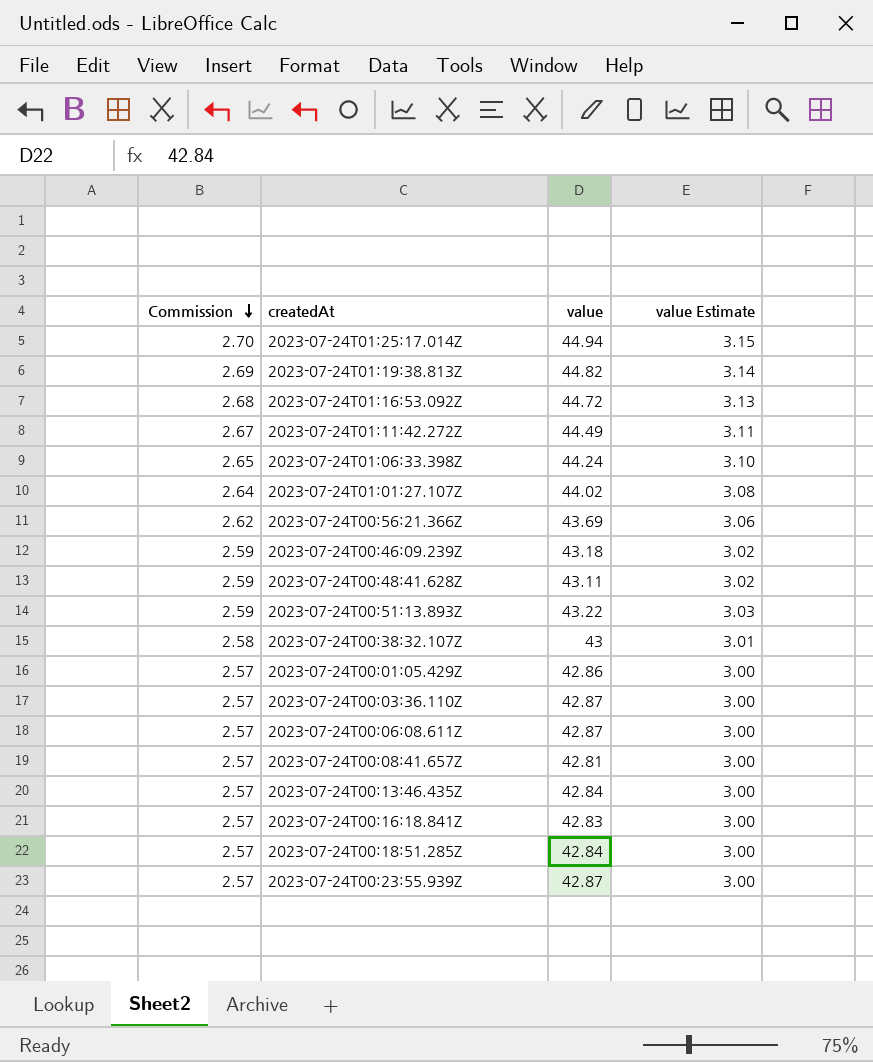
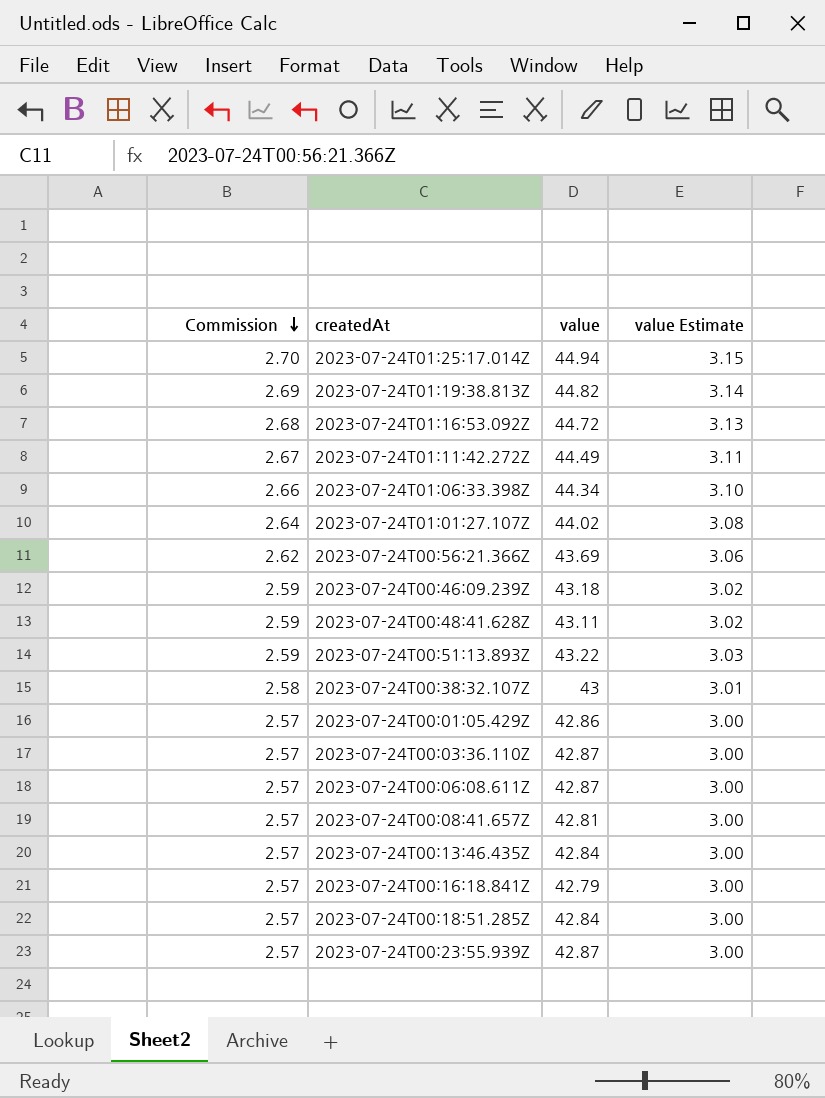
2023-07-24T01:06:33.398Z | Commission: 2.65 -> 2.66
2023-07-24T01:06:33.398Z | value: 44.24 -> 44.34
2023-07-24T00:16:18.841Z | value: 42.83 -> 42.79

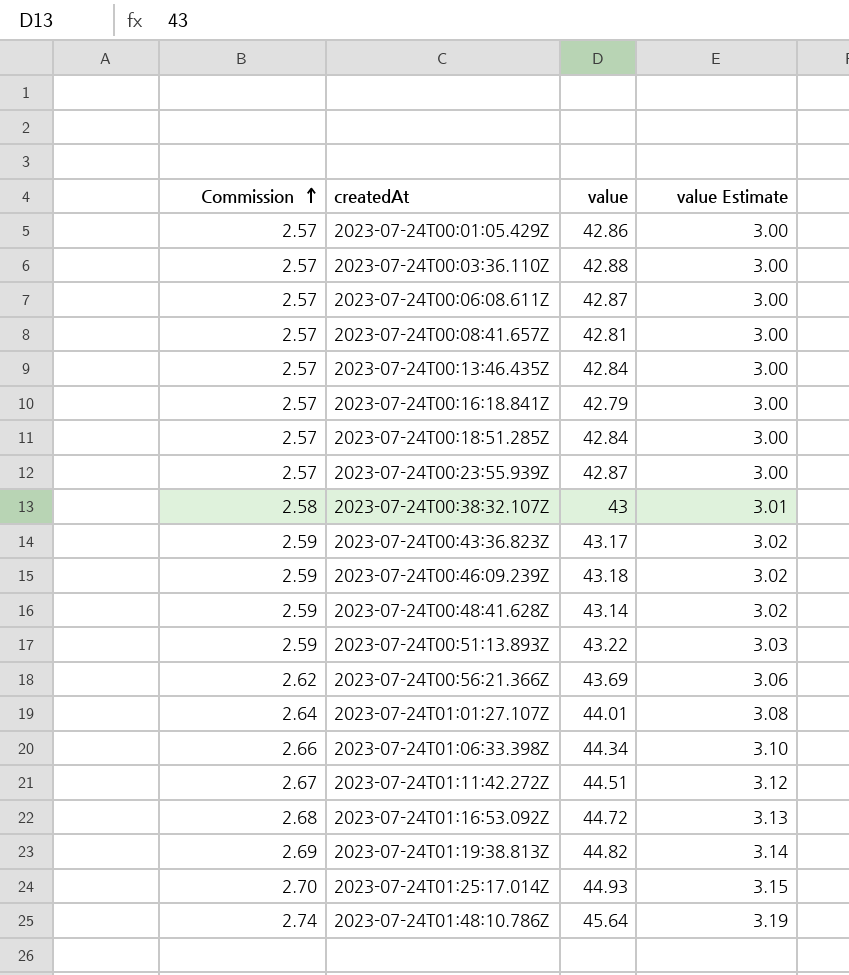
row order: Commission descending -> Commission ascending
2023-07-24T00:03:36.110Z | value: 42.87 -> 42.88
row 2023-07-24T00:43:36.823Z: none -> 2.59 | 43.17 | 3.02
2023-07-24T00:48:41.628Z | value: 43.11 -> 43.14
2023-07-24T01:01:27.107Z | value: 44.02 -> 44.01
2023-07-24T01:11:42.272Z | value: 44.49 -> 44.51
2023-07-24T01:11:42.272Z | value Estimate: 3.11 -> 3.12
2023-07-24T01:25:17.014Z | value: 44.94 -> 44.93
row 2023-07-24T01:48:10.786Z: none -> 2.74 | 45.64 | 3.19

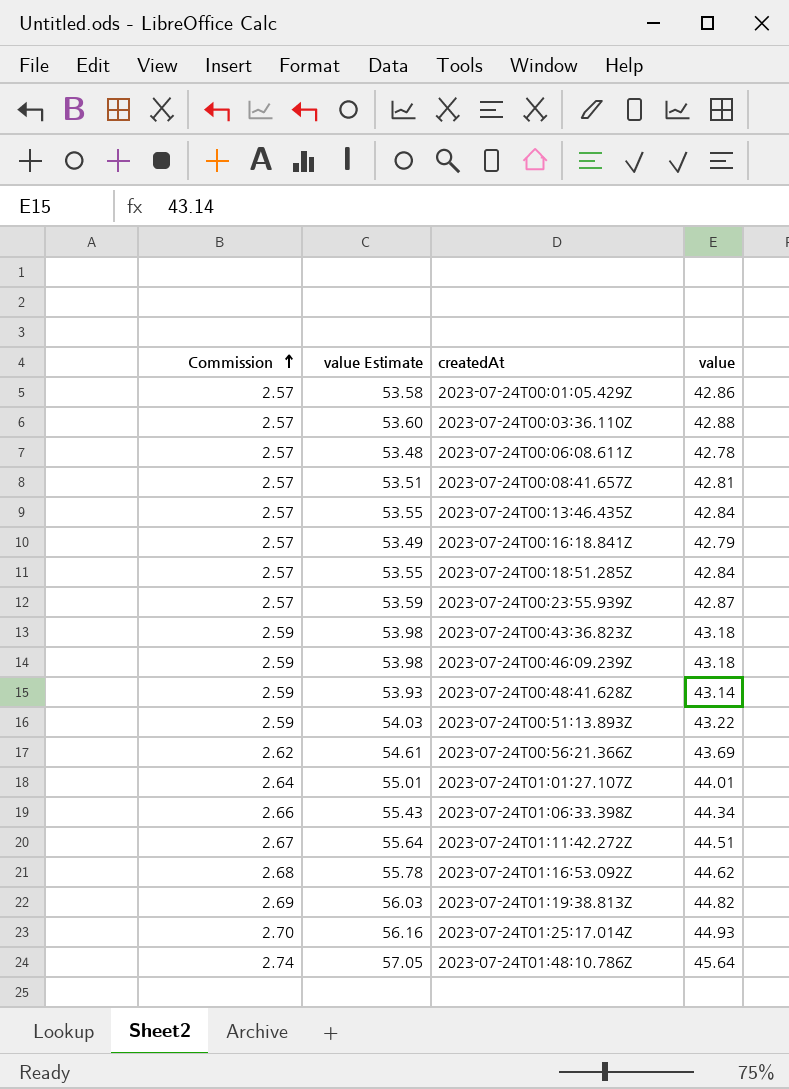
column value Estimate | formula: [value] * 0.07 -> [value] * 1.25
column value Estimate | position: 4 -> 2
row 2023-07-24T00:38:32.107Z: 2.58 | 43 | 3.01 -> none
2023-07-24T00:06:08.611Z | value: 42.87 -> 42.78
2023-07-24T00:43:36.823Z | value: 43.17 -> 43.18
2023-07-24T01:16:53.092Z | value: 44.72 -> 44.62

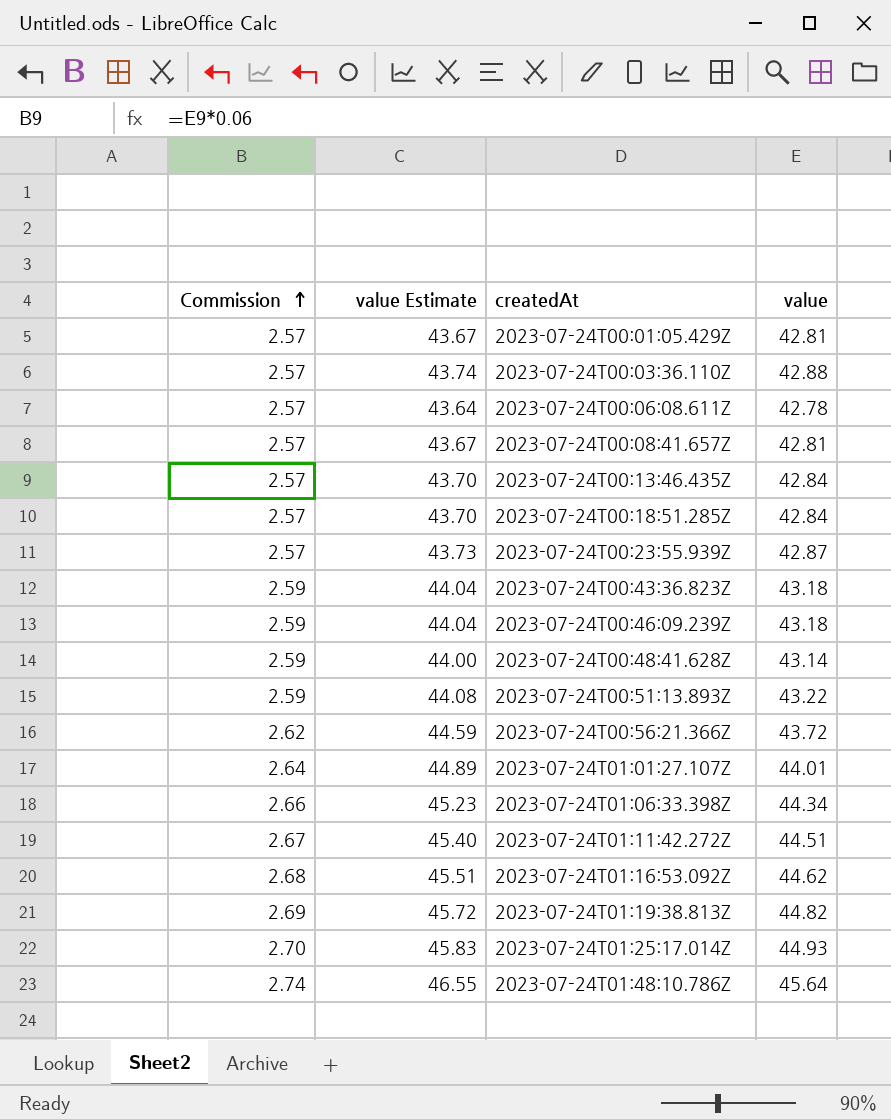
column value Estimate | formula: [value] * 1.25 -> [value] * 1.02
row 2023-07-24T00:16:18.841Z: 2.57 | 53.49 | 42.79 -> none
2023-07-24T00:01:05.429Z | value: 42.86 -> 42.81
2023-07-24T00:56:21.366Z | value: 43.69 -> 43.72

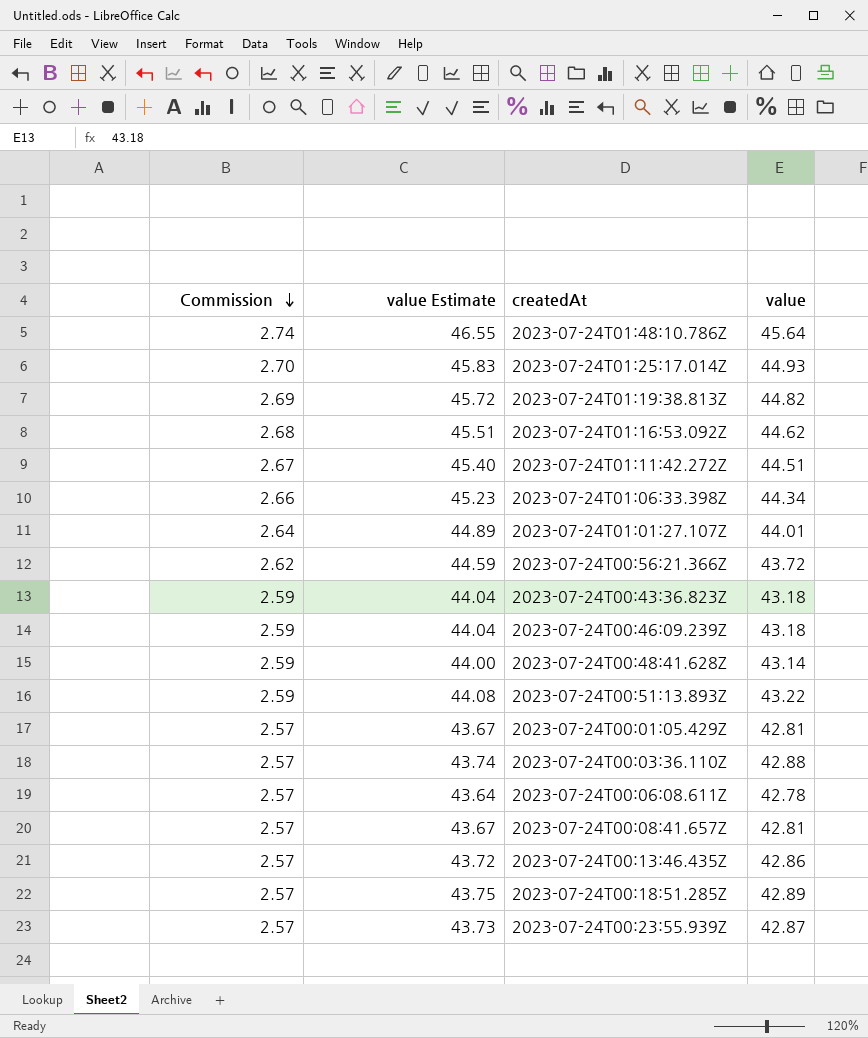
row order: Commission ascending -> Commission descending
2023-07-24T00:13:46.435Z | value Estimate: 43.70 -> 43.72
2023-07-24T00:13:46.435Z | value: 42.84 -> 42.86
2023-07-24T00:18:51.285Z | value Estimate: 43.70 -> 43.75
2023-07-24T00:18:51.285Z | value: 42.84 -> 42.89

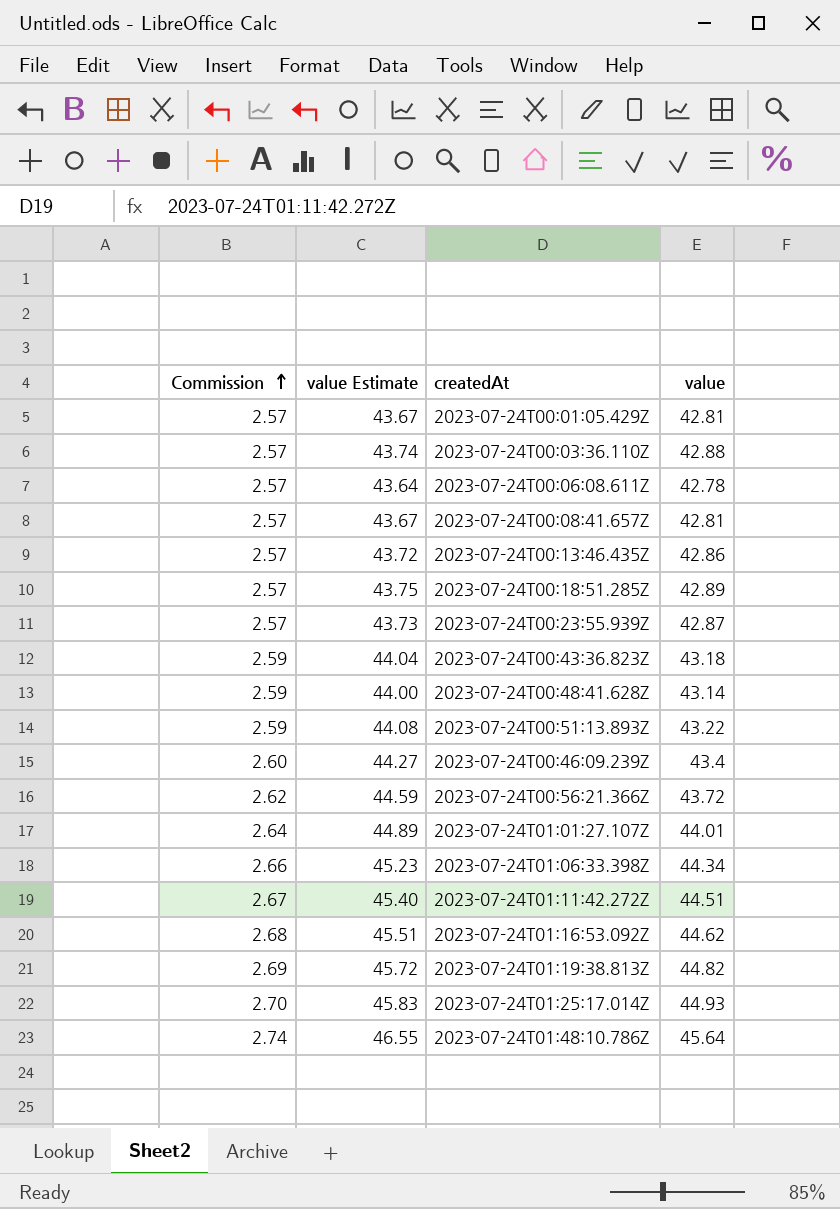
row order: Commission descending -> Commission ascending
2023-07-24T00:46:09.239Z | Commission: 2.59 -> 2.60
2023-07-24T00:46:09.239Z | value Estimate: 44.04 -> 44.27
2023-07-24T00:46:09.239Z | value: 43.18 -> 43.4

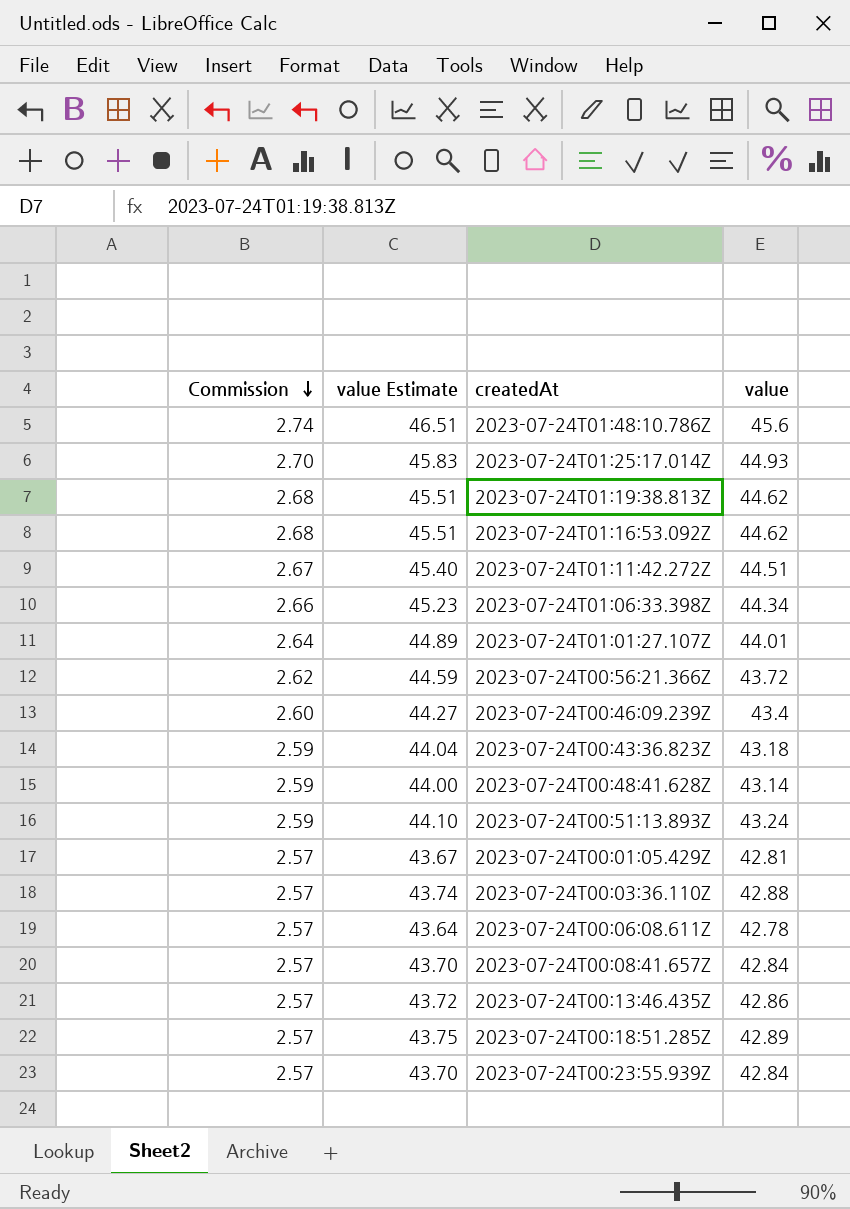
row order: Commission ascending -> Commission descending
2023-07-24T01:48:10.786Z | value Estimate: 46.55 -> 46.51
2023-07-24T01:48:10.786Z | value: 45.64 -> 45.6
2023-07-24T01:19:38.813Z | Commission: 2.69 -> 2.68
2023-07-24T01:19:38.813Z | value Estimate: 45.72 -> 45.51
2023-07-24T01:19:38.813Z | value: 44.82 -> 44.62
2023-07-24T00:51:13.893Z | value Estimate: 44.08 -> 44.10
2023-07-24T00:51:13.893Z | value: 43.22 -> 43.24
2023-07-24T00:08:41.657Z | value Estimate: 43.67 -> 43.70
2023-07-24T00:08:41.657Z | value: 42.81 -> 42.84
2023-07-24T00:23:55.939Z | value Estimate: 43.73 -> 43.70
2023-07-24T00:23:55.939Z | value: 42.87 -> 42.84

